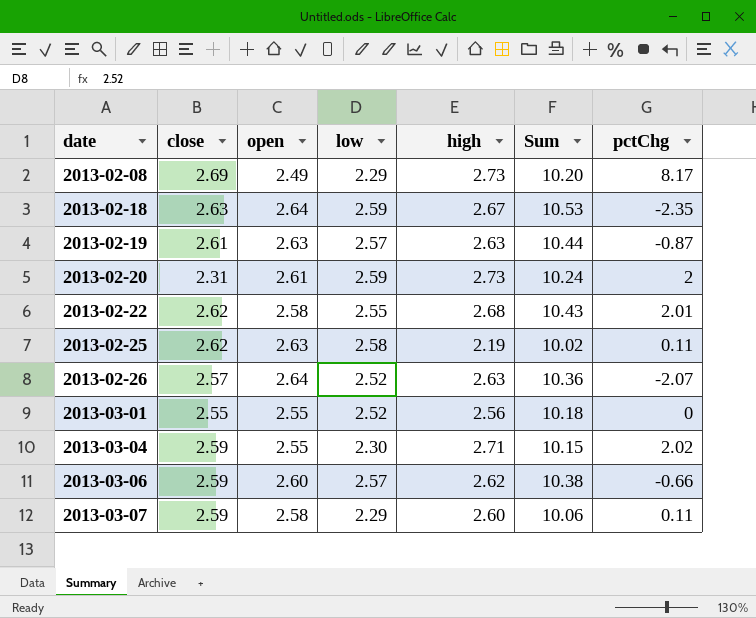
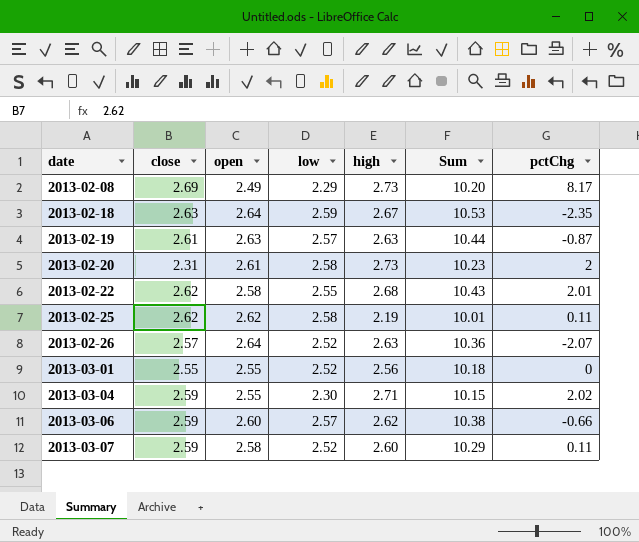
2013-02-20 | low: 2.59 -> 2.58
2013-02-20 | Sum: 10.24 -> 10.23
2013-02-25 | open: 2.63 -> 2.62
2013-02-25 | Sum: 10.02 -> 10.01
2013-03-07 | low: 2.29 -> 2.52
2013-03-07 | Sum: 10.06 -> 10.29

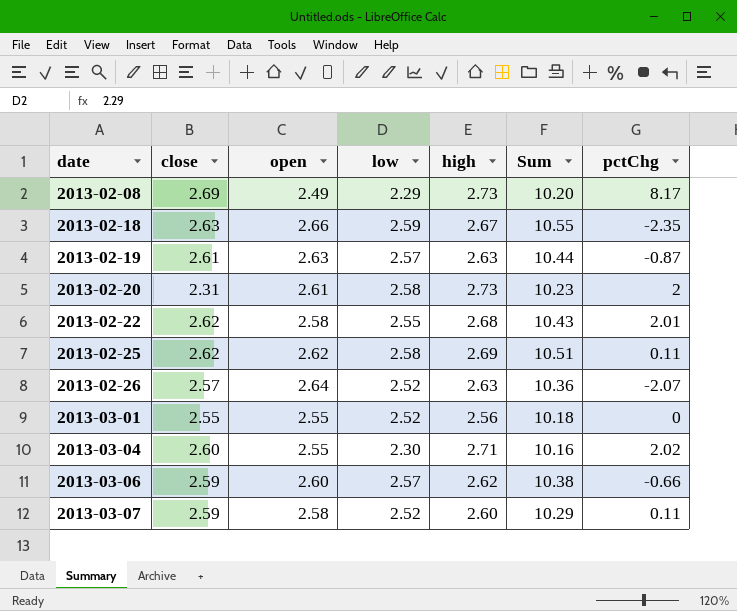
2013-02-18 | open: 2.64 -> 2.66
2013-02-18 | Sum: 10.53 -> 10.55
2013-02-25 | high: 2.19 -> 2.69
2013-02-25 | Sum: 10.01 -> 10.51
2013-03-04 | close: 2.59 -> 2.60
2013-03-04 | Sum: 10.15 -> 10.16

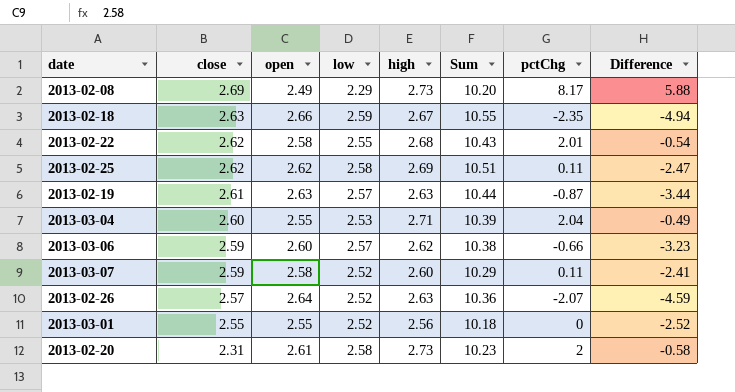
row order: date ascending -> close descending
column Difference | formula: none -> [pctChg] - [low]
2013-03-04 | low: 2.30 -> 2.53
2013-03-04 | Sum: 10.16 -> 10.39
2013-03-04 | pctChg: 2.02 -> 2.04

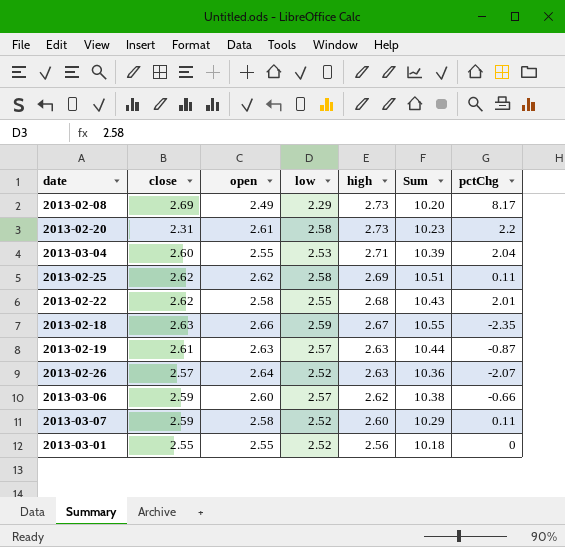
row order: close descending -> high descending
column Difference | formula: [pctChg] - [low] -> none
2013-02-20 | pctChg: 2 -> 2.2

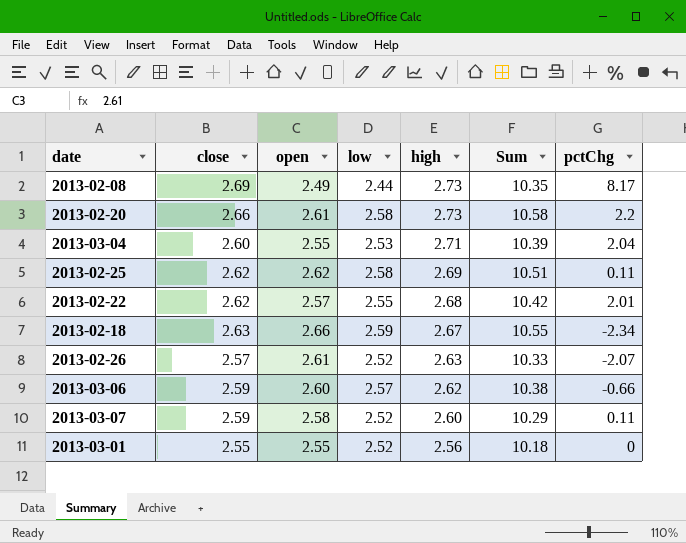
row 2013-02-19: 2.61 | 2.63 | 2.57 | 2.63 | 10.44 | -0.87 -> none
2013-02-08 | low: 2.29 -> 2.44
2013-02-08 | Sum: 10.20 -> 10.35
2013-02-20 | close: 2.31 -> 2.66
2013-02-20 | Sum: 10.23 -> 10.58
2013-02-22 | open: 2.58 -> 2.57
2013-02-22 | Sum: 10.43 -> 10.42
2013-02-18 | pctChg: -2.35 -> -2.34
2013-02-26 | open: 2.64 -> 2.61
2013-02-26 | Sum: 10.36 -> 10.33

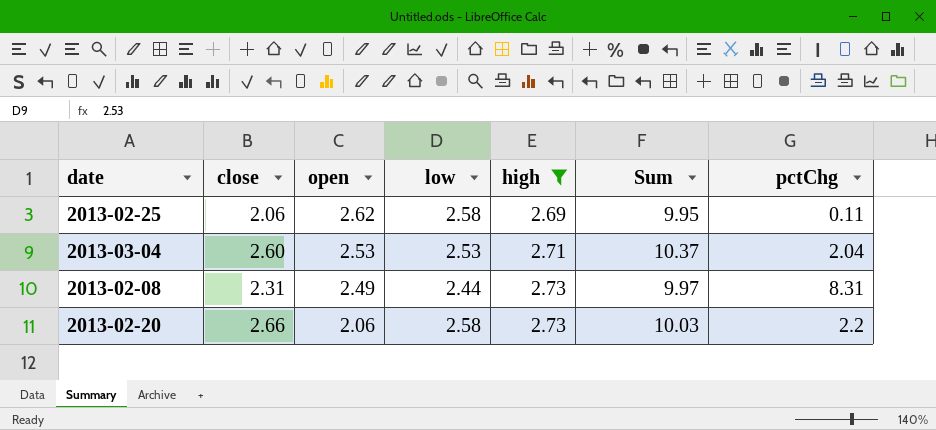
filter: none -> high >= 2.69
row order: high descending -> open descending
2013-02-25 | close: 2.62 -> 2.06
2013-02-25 | Sum: 10.51 -> 9.95
2013-03-04 | open: 2.55 -> 2.53
2013-03-04 | Sum: 10.39 -> 10.37
2013-02-08 | close: 2.69 -> 2.31
2013-02-08 | Sum: 10.35 -> 9.97
2013-02-08 | pctChg: 8.17 -> 8.31
2013-02-20 | open: 2.61 -> 2.06
2013-02-20 | Sum: 10.58 -> 10.03

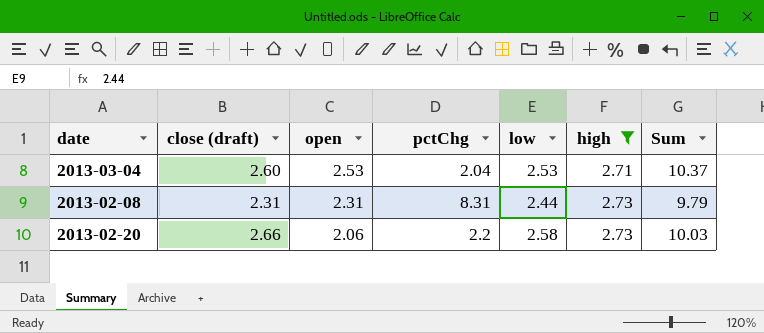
column name: close -> close (draft)
column pctChg | position: 7 -> 4
row 2013-02-25: 2.06 | 2.62 | 2.58 | 2.69 | 9.95 | 0.11 -> none
2013-02-08 | open: 2.49 -> 2.31
2013-02-08 | Sum: 9.97 -> 9.79

